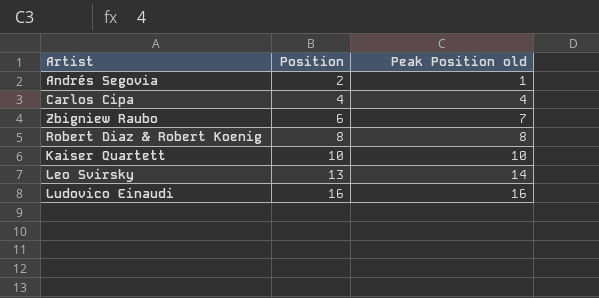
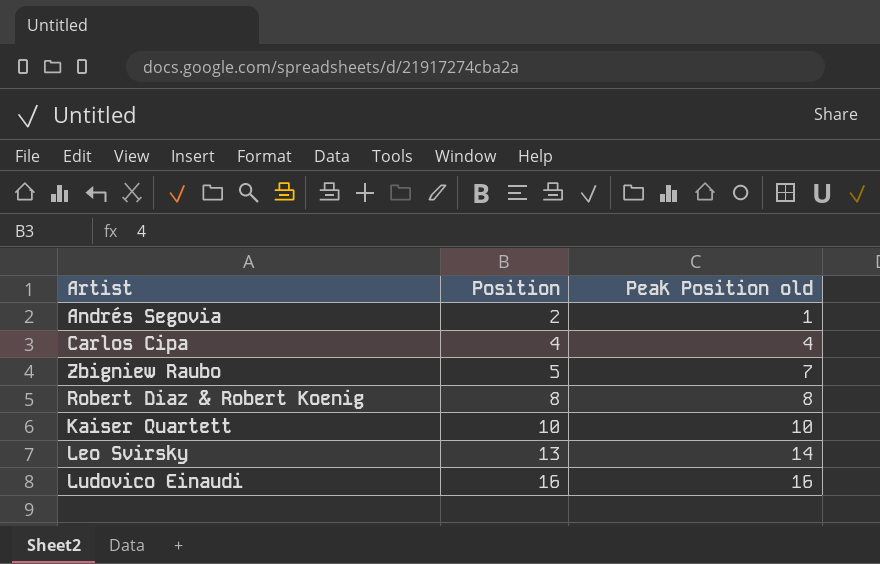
Zbigniew Raubo | Position: 6 -> 5

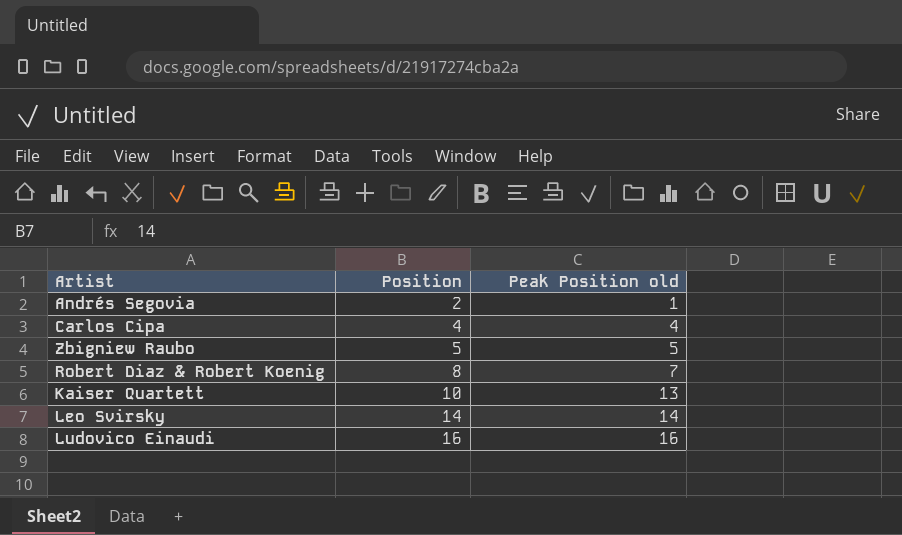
Zbigniew Raubo | Peak Position old: 7 -> 5
Robert Diaz & Robert Koenig | Peak Position old: 8 -> 7
Kaiser Quartett | Peak Position old: 10 -> 13
Leo Svirsky | Position: 13 -> 14

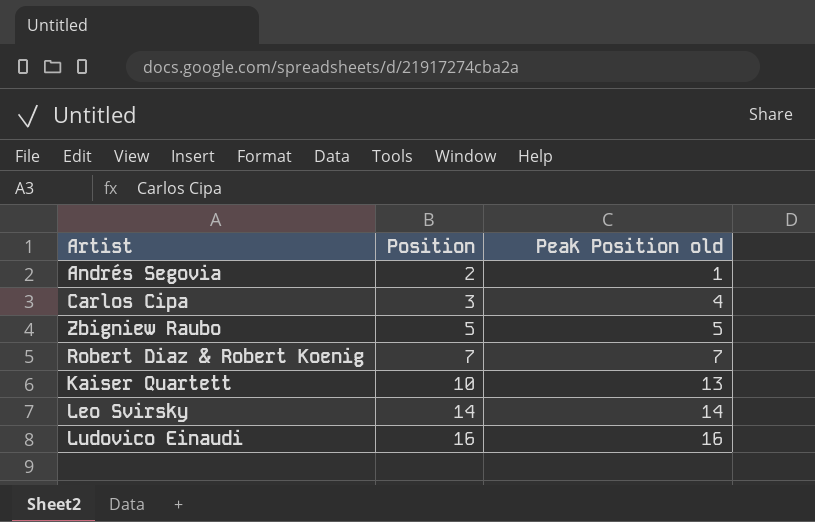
Carlos Cipa | Position: 4 -> 3
Robert Diaz & Robert Koenig | Position: 8 -> 7

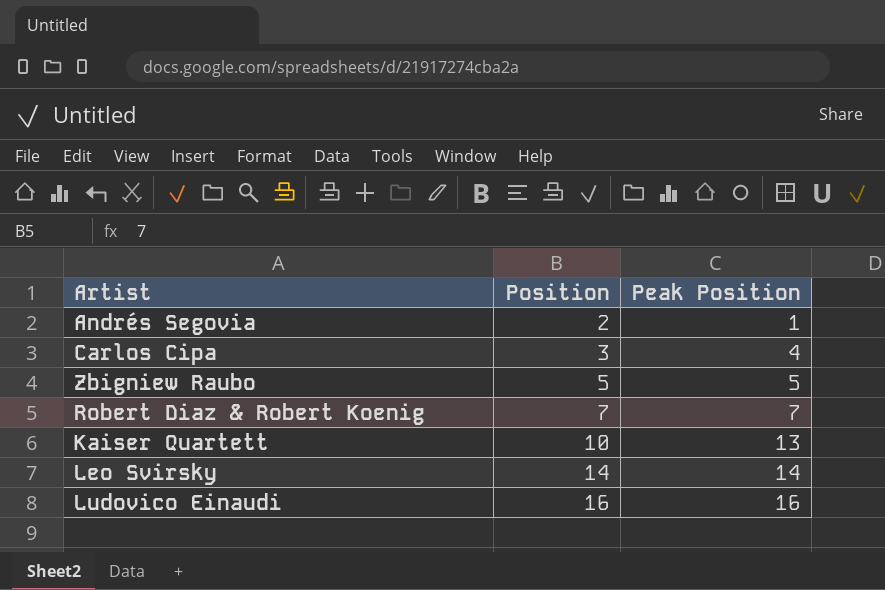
column name: Peak Position old -> Peak Position

